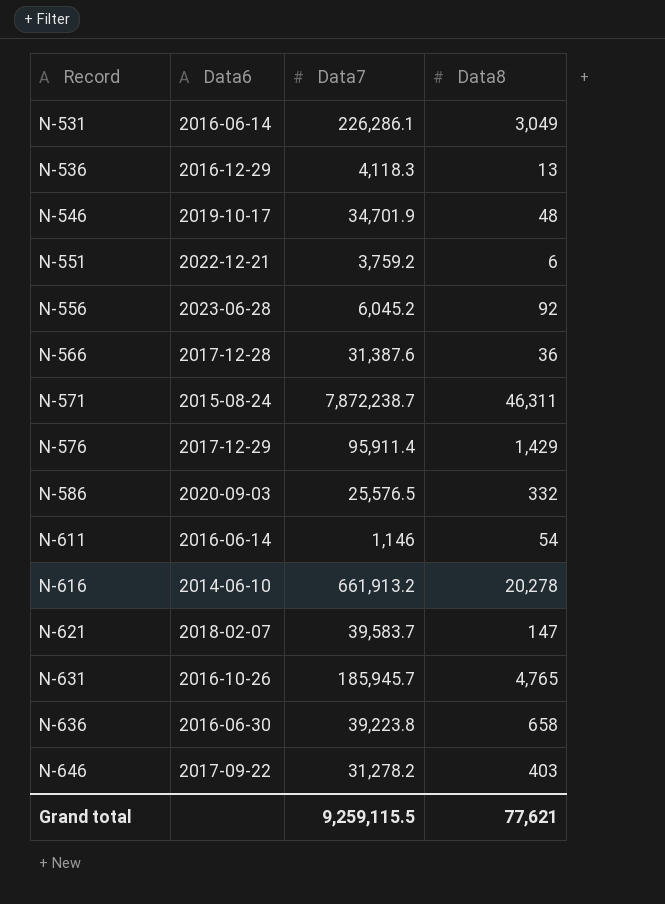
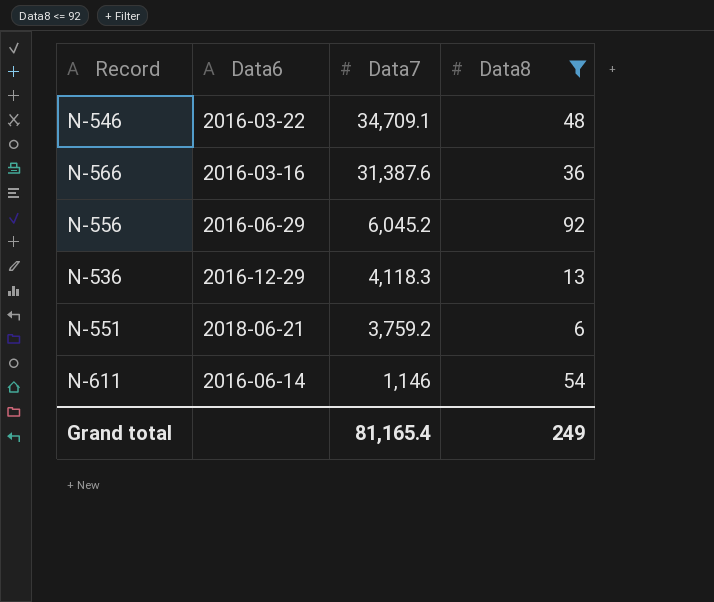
filter: none -> Data8 <= 92
row order: Record ascending -> Data7 descending
N-546 | Data6: 2019-10-17 -> 2016-03-22
N-546 | Data7: 34,701.9 -> 34,709.1
N-566 | Data6: 2017-12-28 -> 2016-03-16
N-556 | Data6: 2023-06-28 -> 2016-06-29
N-551 | Data6: 2022-12-21 -> 2018-06-21
Grand total | Data7: 9,259,115.5 -> 81,165.4
Grand total | Data8: 77,621 -> 249

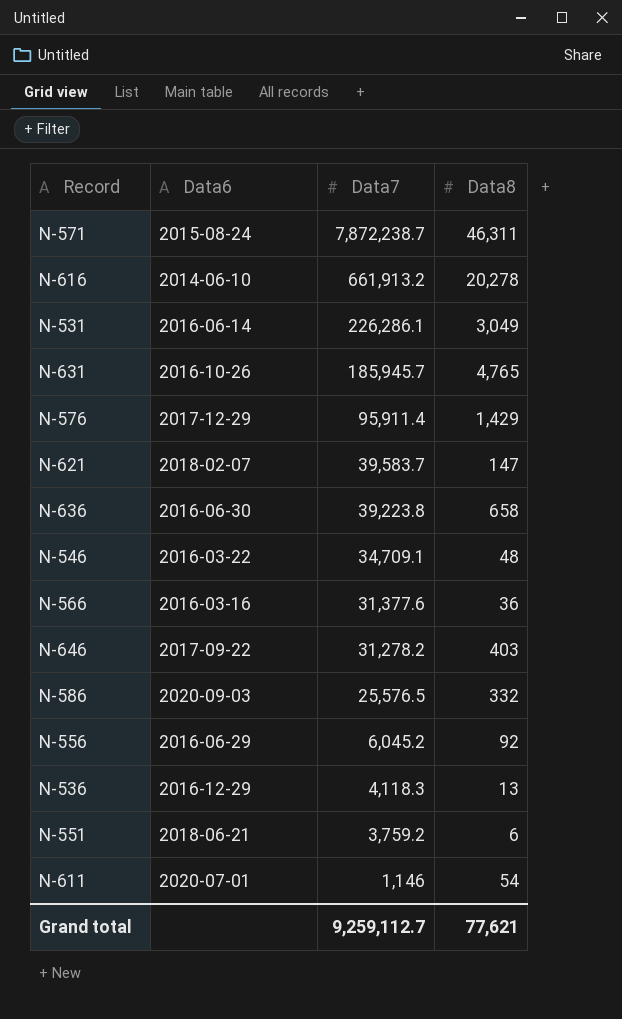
filter: Data8 <= 92 -> none
N-566 | Data7: 31,387.6 -> 31,377.6
N-611 | Data6: 2016-06-14 -> 2020-07-01
Grand total | Data7: 81,165.4 -> 9,259,112.7
Grand total | Data8: 249 -> 77,621

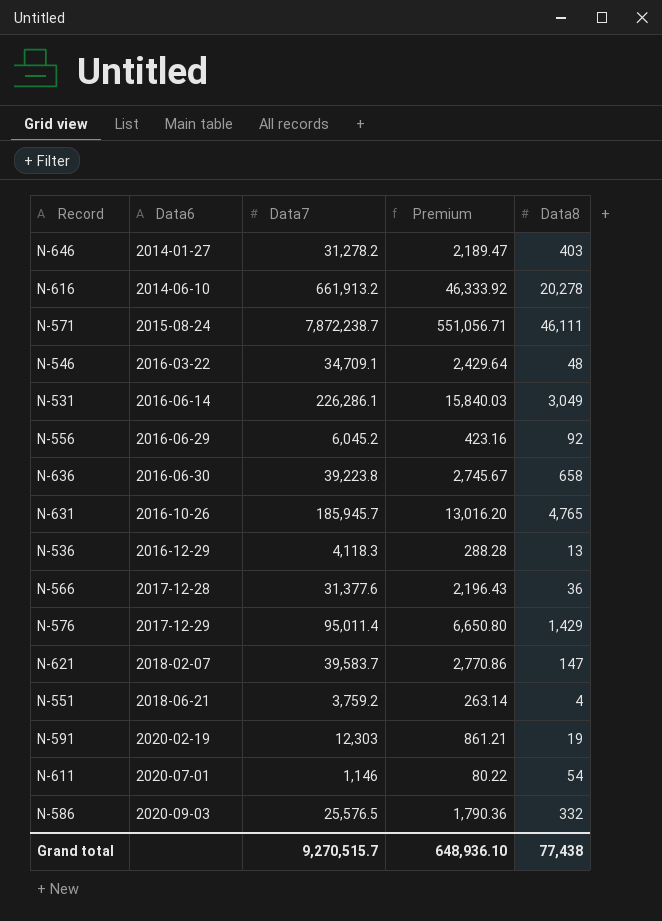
row order: Data7 descending -> Data6 ascending
column Premium | formula: none -> [Data7] * 0.07
N-646 | Data6: 2017-09-22 -> 2014-01-27
N-571 | Data8: 46,311 -> 46,111
N-566 | Data6: 2016-03-16 -> 2017-12-28
N-576 | Data7: 95,911.4 -> 95,011.4
N-551 | Data8: 6 -> 4
row N-591: none -> 2020-02-19 | 12,303 | 861.21 | 19
Grand total | Data7: 9,259,112.7 -> 9,270,515.7
Grand total | Data8: 77,621 -> 77,438

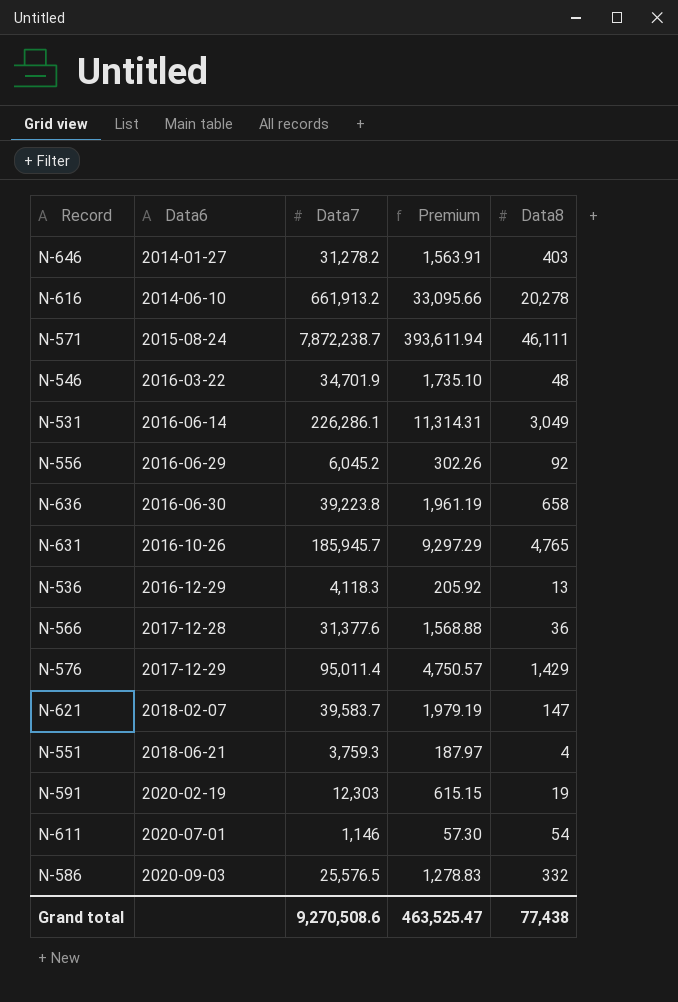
column Premium | formula: [Data7] * 0.07 -> [Data7] * 0.05
N-546 | Data7: 34,709.1 -> 34,701.9
N-551 | Data7: 3,759.2 -> 3,759.3
Grand total | Data7: 9,270,515.7 -> 9,270,508.6
Grand total | Premium: 648,936.10 -> 463,525.47

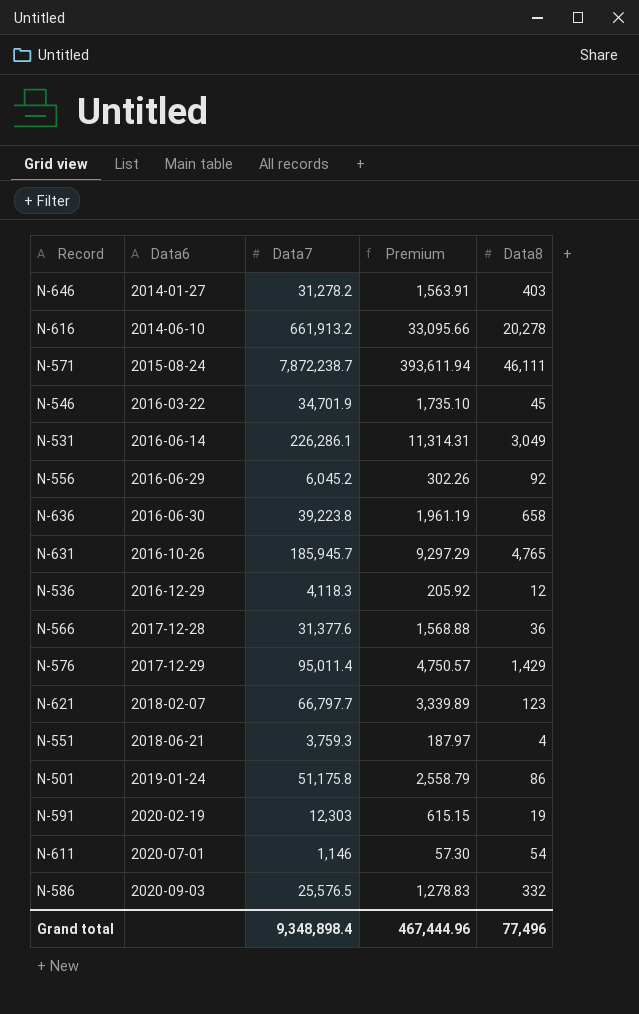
N-546 | Data8: 48 -> 45
N-536 | Data8: 13 -> 12
N-621 | Data7: 39,583.7 -> 66,797.7
N-621 | Premium: 1,979.19 -> 3,339.89
N-621 | Data8: 147 -> 123
row N-501: none -> 2019-01-24 | 51,175.8 | 2,558.79 | 86
Grand total | Data7: 9,270,508.6 -> 9,348,898.4
Grand total | Premium: 463,525.47 -> 467,444.96
Grand total | Data8: 77,438 -> 77,496

